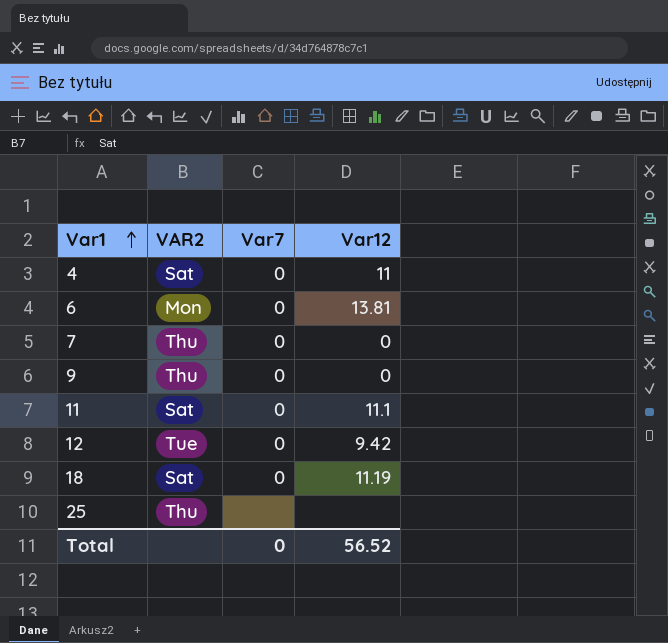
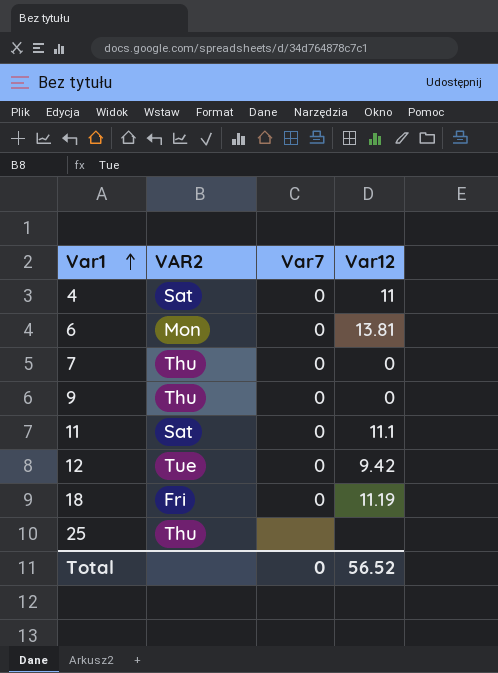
18 | VAR2: Sat -> Fri

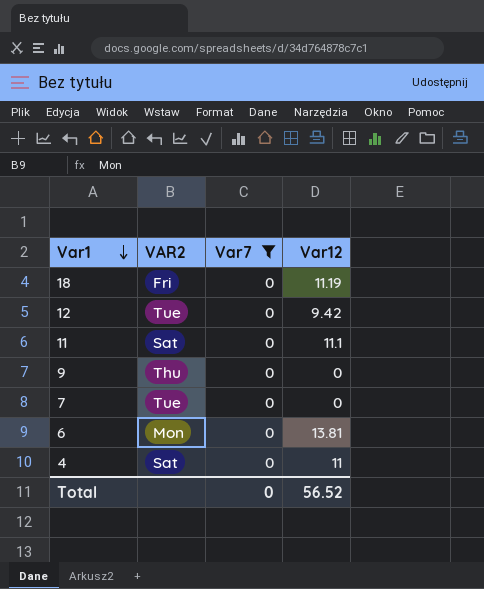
filter: none -> Var7 = 0
row order: Var1 ascending -> Var1 descending
7 | VAR2: Thu -> Tue

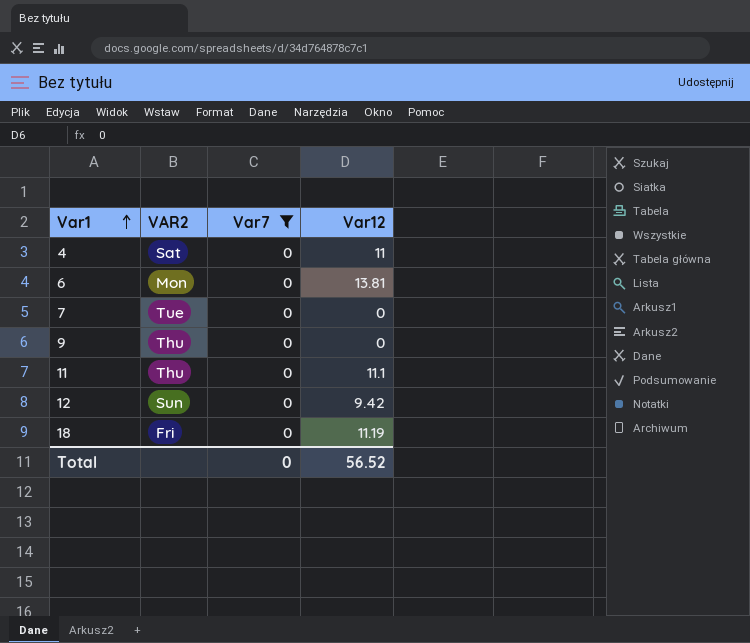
row order: Var1 descending -> Var1 ascending
11 | VAR2: Sat -> Thu
12 | VAR2: Tue -> Sun

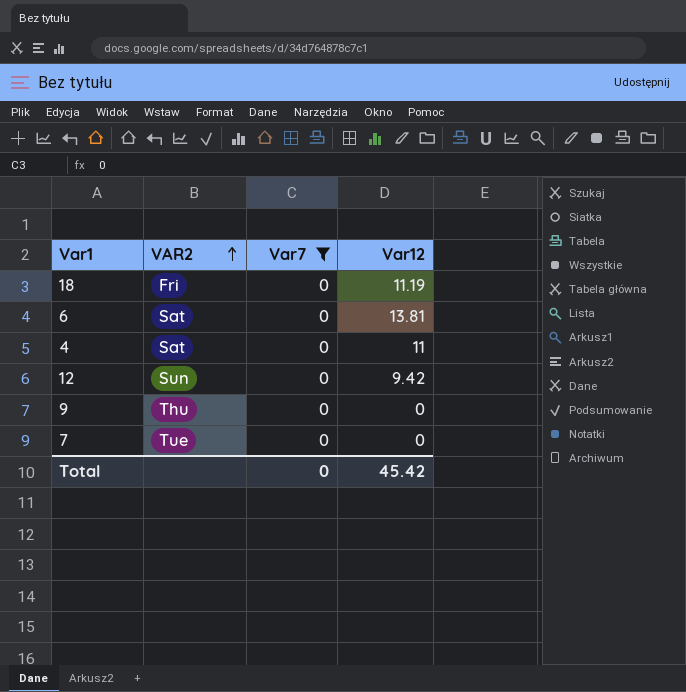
row order: Var1 ascending -> VAR2 ascending
row 11: Thu | 0 | 11.1 -> none
6 | VAR2: Mon -> Sat
Total | Var12: 56.52 -> 45.42

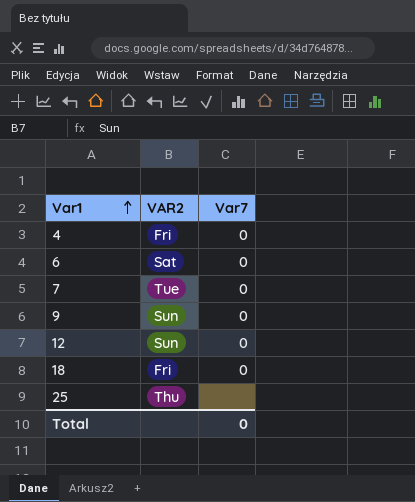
filter: Var7 = 0 -> none
row order: VAR2 ascending -> Var1 ascending
column Var12 | position: 4 -> none
4 | VAR2: Sat -> Fri
9 | VAR2: Thu -> Sun

